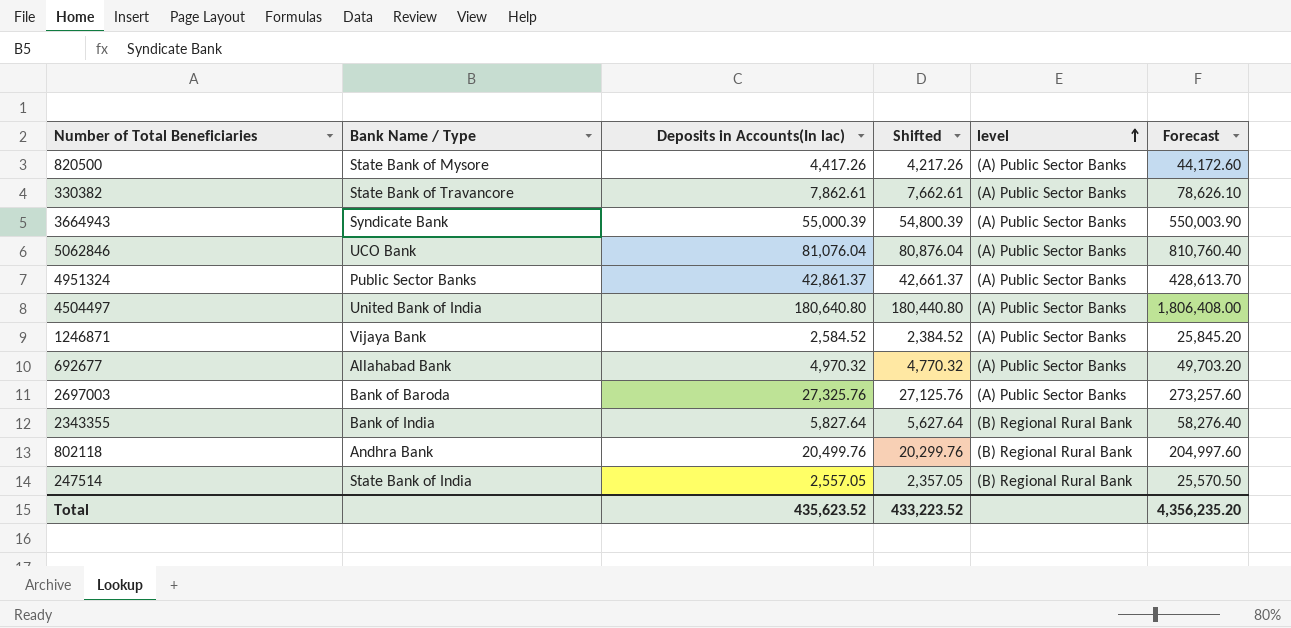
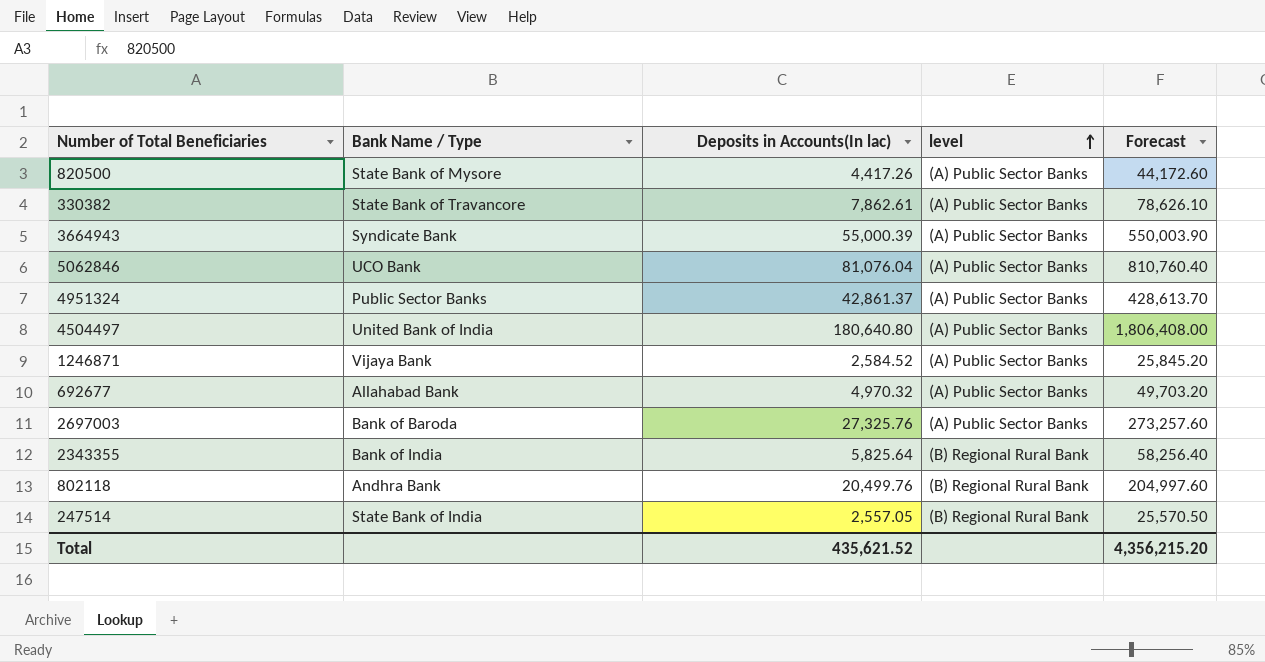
column Shifted | formula: [Deposits in Accounts(In lac)] - 200 -> none
2343355 | Deposits in Accounts(In lac): 5,827.64 -> 5,825.64
2343355 | Forecast: 58,276.40 -> 58,256.40
Total | Deposits in Accounts(In lac): 435,623.52 -> 435,621.52
Total | Forecast: 4,356,235.20 -> 4,356,215.20

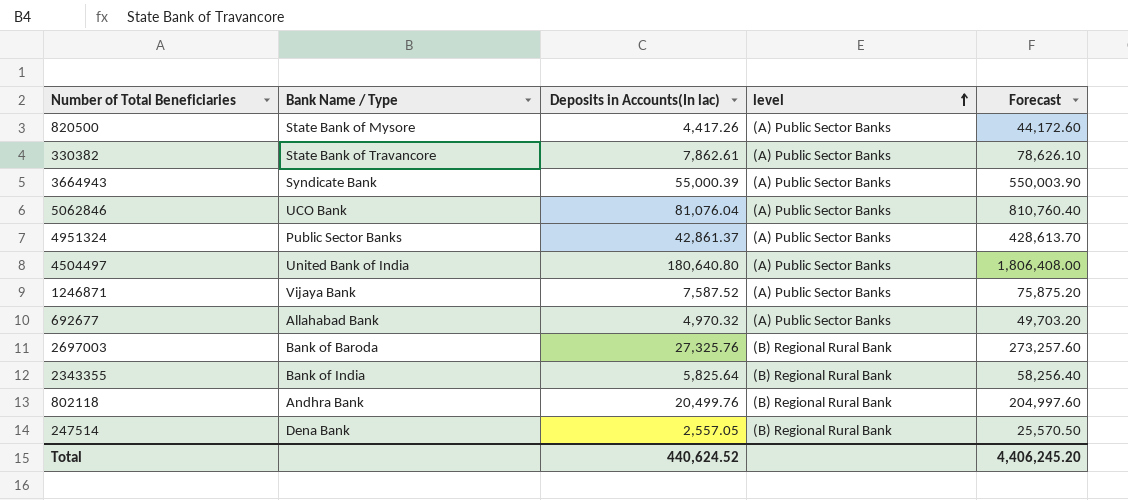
1246871 | Deposits in Accounts(In lac): 2,584.52 -> 7,587.52
1246871 | Forecast: 25,845.20 -> 75,875.20
2697003 | level: (A) Public Sector Banks -> (B) Regional Rural Bank
247514 | Bank Name / Type: State Bank of India -> Dena Bank
Total | Deposits in Accounts(In lac): 435,621.52 -> 440,624.52
Total | Forecast: 4,356,215.20 -> 4,406,245.20

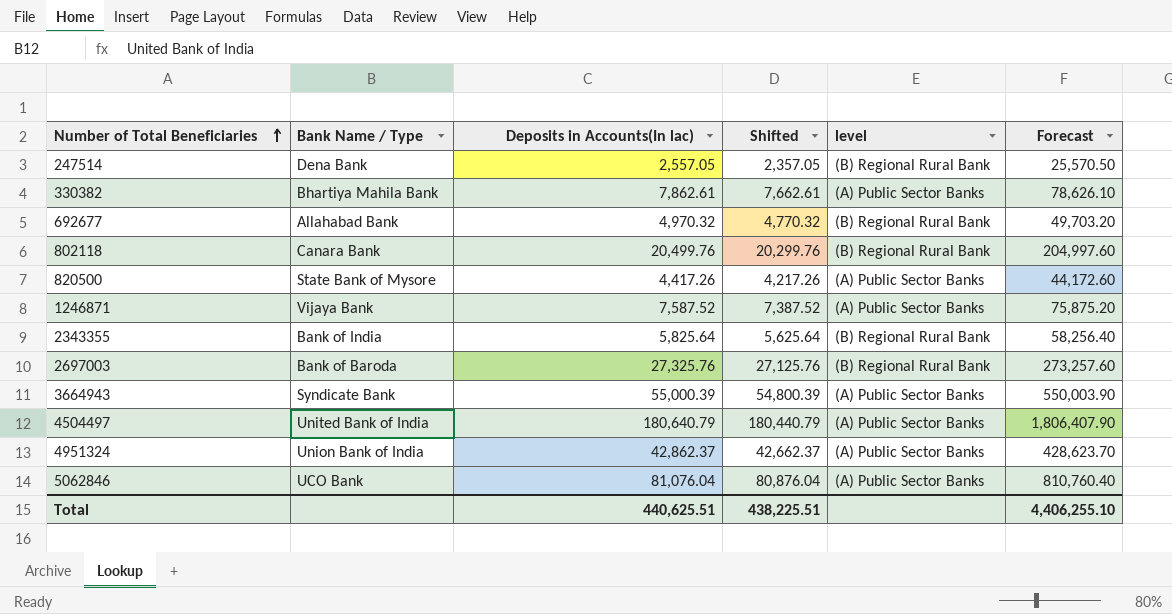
row order: level ascending -> Number of Total Beneficiaries ascending
column Shifted | formula: none -> [Deposits in Accounts(In lac)] - 200
330382 | Bank Name / Type: State Bank of Travancore -> Bhartiya Mahila Bank
692677 | level: (A) Public Sector Banks -> (B) Regional Rural Bank
802118 | Bank Name / Type: Andhra Bank -> Canara Bank
4504497 | Deposits in Accounts(In lac): 180,640.80 -> 180,640.79
4504497 | Forecast: 1,806,408.00 -> 1,806,407.90
4951324 | Bank Name / Type: Public Sector Banks -> Union Bank of India
4951324 | Deposits in Accounts(In lac): 42,861.37 -> 42,862.37
4951324 | Forecast: 428,613.70 -> 428,623.70
Total | Deposits in Accounts(In lac): 440,624.52 -> 440,625.51
Total | Forecast: 4,406,245.20 -> 4,406,255.10

